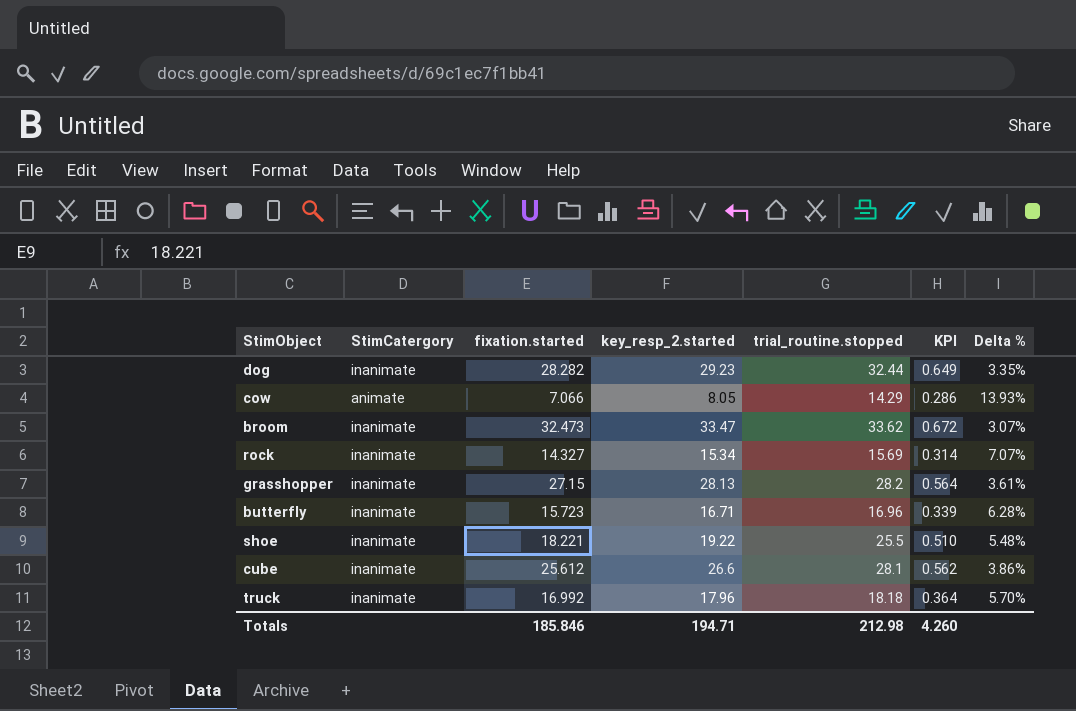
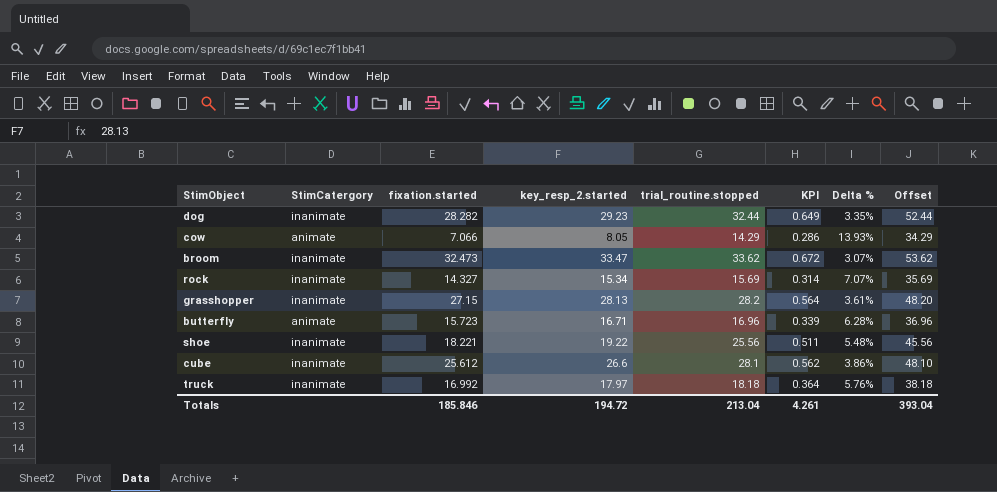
column Offset | formula: none -> [trial_routine.stopped] + 20
butterfly | StimCatergory: inanimate -> animate
shoe | trial_routine.stopped: 25.5 -> 25.56
shoe | KPI: 0.510 -> 0.511
truck | key_resp_2.started: 17.96 -> 17.97
truck | Delta %: 5.70% -> 5.76%
Totals | key_resp_2.started: 194.71 -> 194.72
Totals | trial_routine.stopped: 212.98 -> 213.04
Totals | KPI: 4.260 -> 4.261

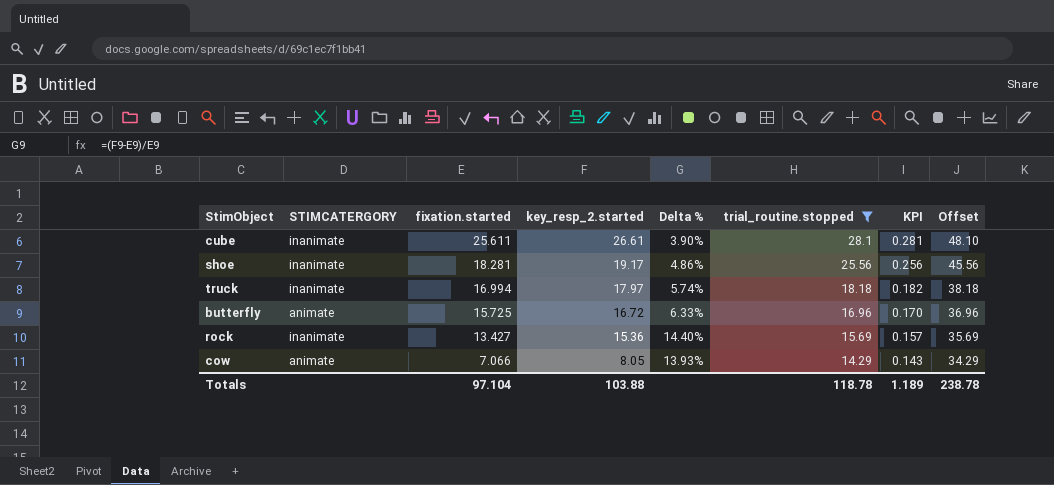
filter: none -> trial_routine.stopped <= 28.1
row order: none -> fixation.started descending
column name: StimCatergory -> STIMCATERGORY
column Delta % | position: 7 -> 5
column KPI | formula: [trial_routine.stopped] * 0.02 -> [trial_routine.stopped] * 0.01
cube | fixation.started: 25.612 -> 25.611
cube | key_resp_2.started: 26.6 -> 26.61
cube | Delta %: 3.86% -> 3.90%
shoe | fixation.started: 18.221 -> 18.281
shoe | key_resp_2.started: 19.22 -> 19.17
shoe | Delta %: 5.48% -> 4.86%
truck | fixation.started: 16.992 -> 16.994
truck | Delta %: 5.76% -> 5.74%
butterfly | fixation.started: 15.723 -> 15.725
butterfly | key_resp_2.started: 16.71 -> 16.72
butterfly | Delta %: 6.28% -> 6.33%
rock | fixation.started: 14.327 -> 13.427
rock | key_resp_2.started: 15.34 -> 15.36
rock | Delta %: 7.07% -> 14.40%
Totals | fixation.started: 185.846 -> 97.104
Totals | key_resp_2.started: 194.72 -> 103.88
Totals | trial_routine.stopped: 213.04 -> 118.78
Totals | KPI: 4.261 -> 1.189
Totals | Offset: 393.04 -> 238.78

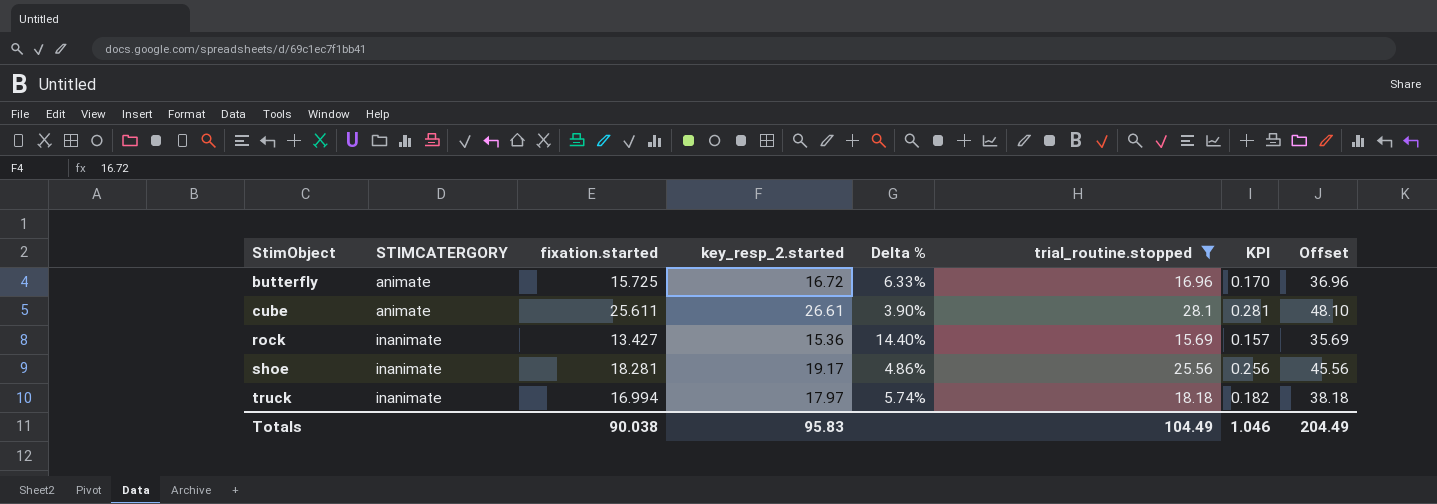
row order: fixation.started descending -> StimObject ascending
row cow: animate | 7.066 | 8.05 | 13.93% | 14.29 | 0.143 | 34.29 -> none
cube | STIMCATERGORY: inanimate -> animate
Totals | fixation.started: 97.104 -> 90.038
Totals | key_resp_2.started: 103.88 -> 95.83
Totals | trial_routine.stopped: 118.78 -> 104.49
Totals | KPI: 1.189 -> 1.046
Totals | Offset: 238.78 -> 204.49

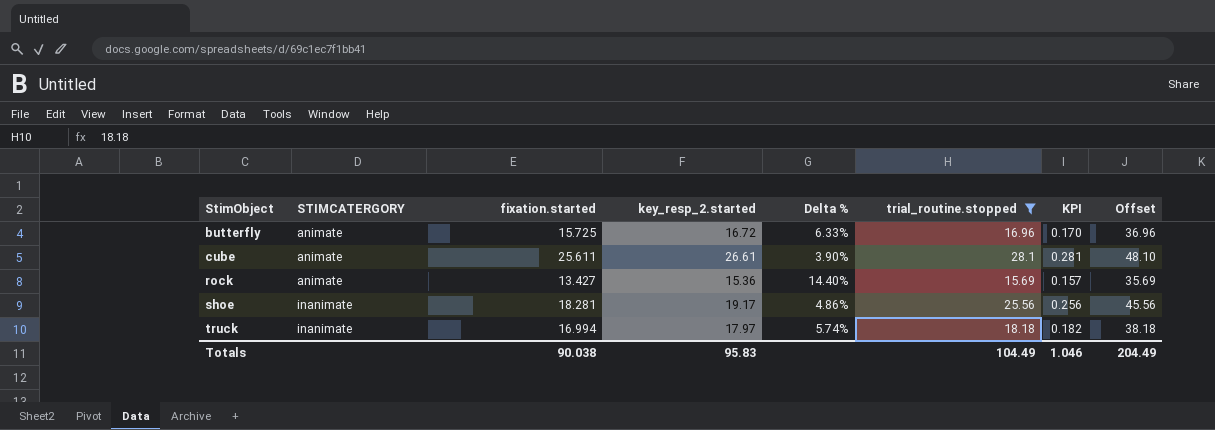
rock | STIMCATERGORY: inanimate -> animate

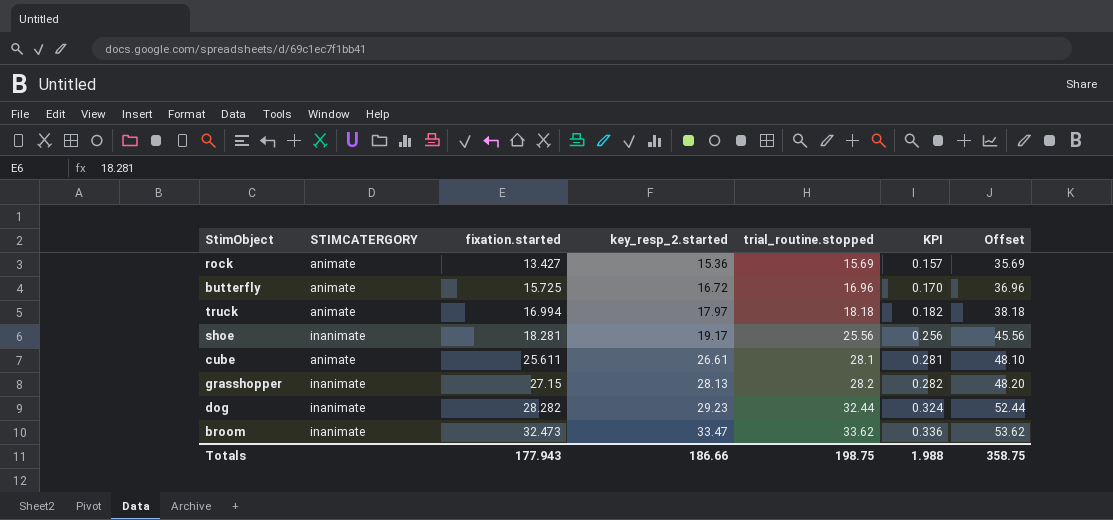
filter: trial_routine.stopped <= 28.1 -> none
row order: StimObject ascending -> fixation.started ascending
column Delta % | formula: ([key_resp_2.started] - [fixation.started]) / [fixation.started] -> none
truck | STIMCATERGORY: inanimate -> animate
Totals | fixation.started: 90.038 -> 177.943
Totals | key_resp_2.started: 95.83 -> 186.66
Totals | trial_routine.stopped: 104.49 -> 198.75
Totals | KPI: 1.046 -> 1.988
Totals | Offset: 204.49 -> 358.75

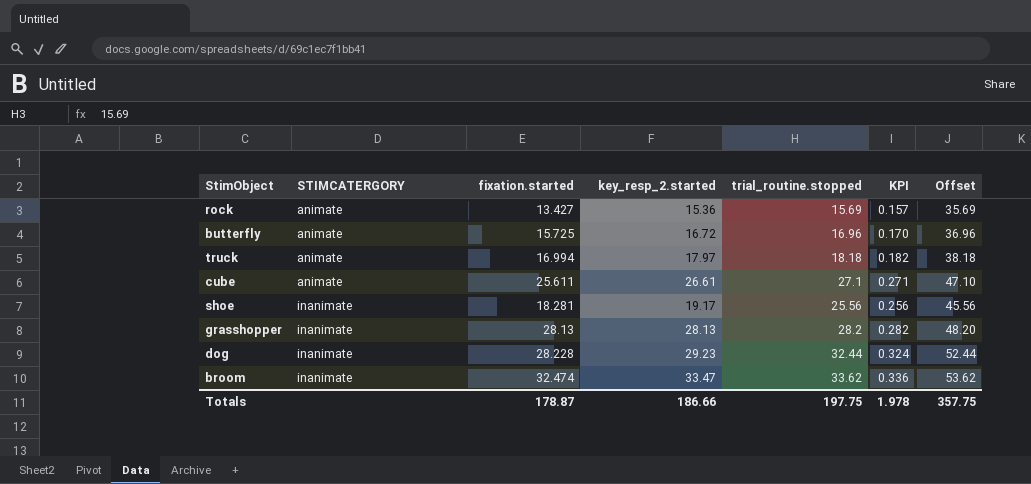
row order: fixation.started ascending -> STIMCATERGORY ascending
cube | trial_routine.stopped: 28.1 -> 27.1
cube | KPI: 0.281 -> 0.271
cube | Offset: 48.10 -> 47.10
grasshopper | fixation.started: 27.15 -> 28.13
dog | fixation.started: 28.282 -> 28.228
broom | fixation.started: 32.473 -> 32.474
Totals | fixation.started: 177.943 -> 178.87
Totals | trial_routine.stopped: 198.75 -> 197.75
Totals | KPI: 1.988 -> 1.978
Totals | Offset: 358.75 -> 357.75

